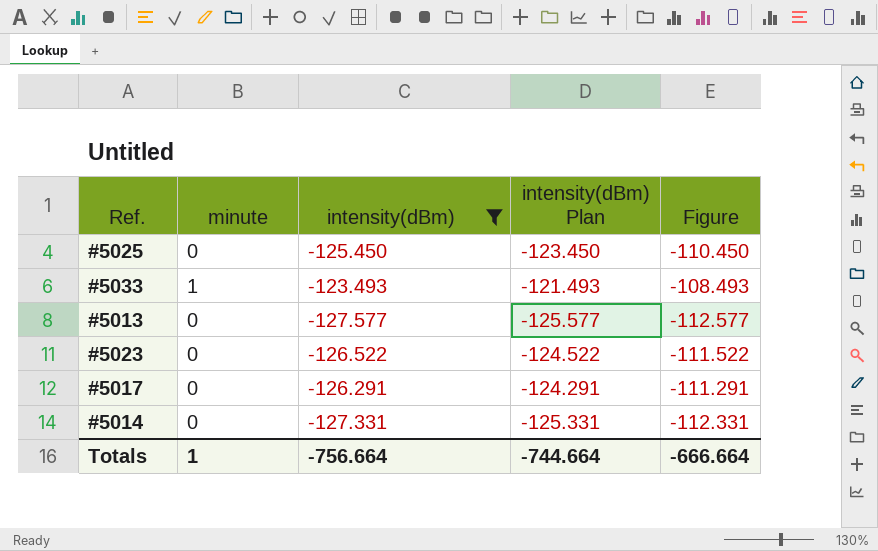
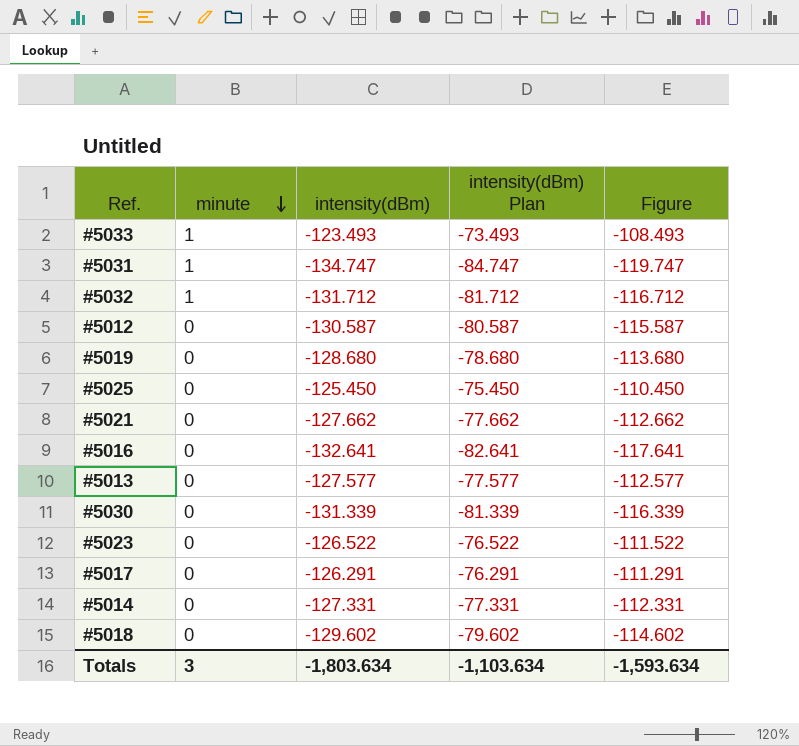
filter: intensity(dBm) >= -127.577 -> none
row order: none -> minute descending
column intensity(dBm) Plan | formula: [intensity(dBm)] + 2 -> [intensity(dBm)] + 50
Totals | minute: 1 -> 3
Totals | intensity(dBm): -756.664 -> -1,803.634
Totals | intensity(dBm) Plan: -744.664 -> -1,103.634
Totals | Figure: -666.664 -> -1,593.634

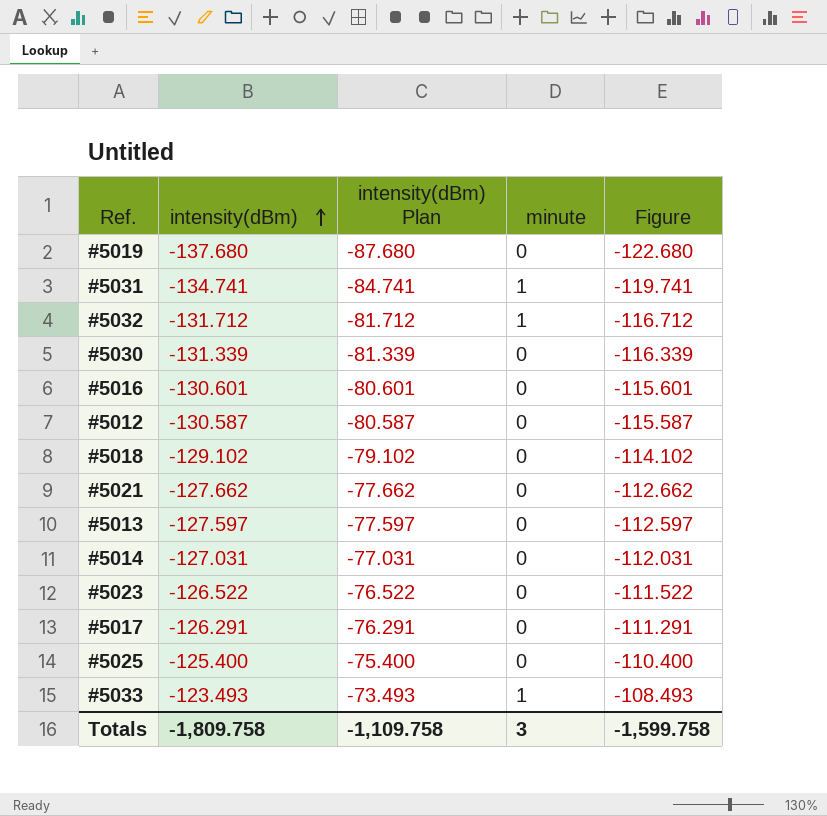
row order: minute descending -> intensity(dBm) ascending
column minute | position: 2 -> 4
#5019 | intensity(dBm): -128.680 -> -137.680
#5019 | intensity(dBm) Plan: -78.680 -> -87.680
#5019 | Figure: -113.680 -> -122.680
#5031 | intensity(dBm): -134.747 -> -134.741
#5031 | intensity(dBm) Plan: -84.747 -> -84.741
#5031 | Figure: -119.747 -> -119.741
#5016 | intensity(dBm): -132.641 -> -130.601
#5016 | intensity(dBm) Plan: -82.641 -> -80.601
#5016 | Figure: -117.641 -> -115.601
#5018 | intensity(dBm): -129.602 -> -129.102
#5018 | intensity(dBm) Plan: -79.602 -> -79.102
#5018 | Figure: -114.602 -> -114.102
#5013 | intensity(dBm): -127.577 -> -127.597
#5013 | intensity(dBm) Plan: -77.577 -> -77.597
#5013 | Figure: -112.577 -> -112.597
#5014 | intensity(dBm): -127.331 -> -127.031
#5014 | intensity(dBm) Plan: -77.331 -> -77.031
#5014 | Figure: -112.331 -> -112.031
#5025 | intensity(dBm): -125.450 -> -125.400
#5025 | intensity(dBm) Plan: -75.450 -> -75.400
#5025 | Figure: -110.450 -> -110.400
Totals | intensity(dBm): -1,803.634 -> -1,809.758
Totals | intensity(dBm) Plan: -1,103.634 -> -1,109.758
Totals | Figure: -1,593.634 -> -1,599.758

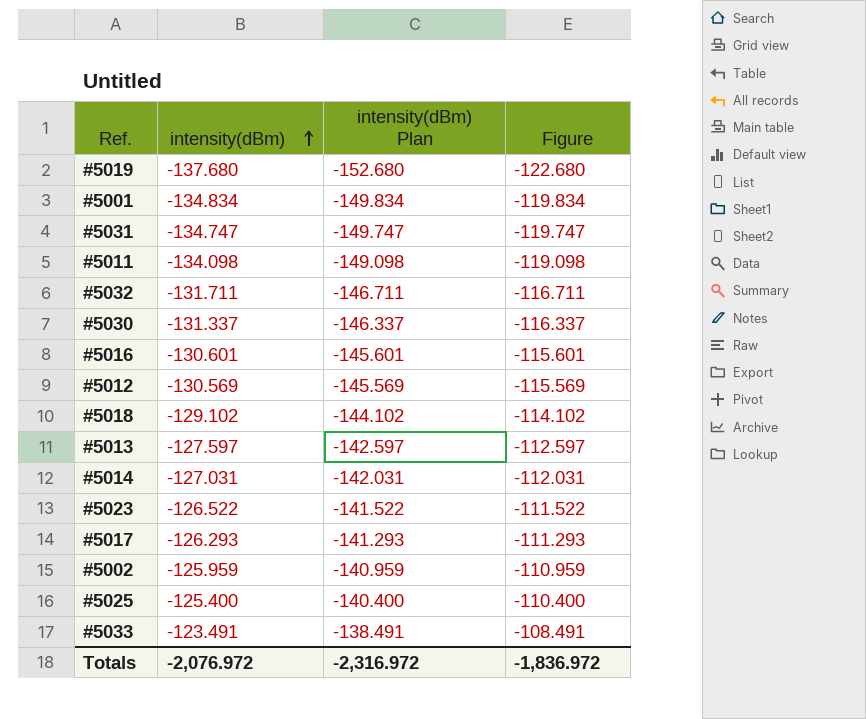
column minute | position: 4 -> none
column intensity(dBm) Plan | formula: [intensity(dBm)] + 50 -> [intensity(dBm)] - 15
row #5021: -127.662 | -77.662 | 0 | -112.662 -> none
row #5001: none -> -134.834 | -149.834 | -119.834
#5031 | intensity(dBm): -134.741 -> -134.747
#5031 | Figure: -119.741 -> -119.747
row #5011: none -> -134.098 | -149.098 | -119.098
#5032 | intensity(dBm): -131.712 -> -131.711
#5032 | Figure: -116.712 -> -116.711
#5030 | intensity(dBm): -131.339 -> -131.337
#5030 | Figure: -116.339 -> -116.337
#5012 | intensity(dBm): -130.587 -> -130.569
#5012 | Figure: -115.587 -> -115.569
#5017 | intensity(dBm): -126.291 -> -126.293
#5017 | Figure: -111.291 -> -111.293
row #5002: none -> -125.959 | -140.959 | -110.959
#5033 | intensity(dBm): -123.493 -> -123.491
#5033 | Figure: -108.493 -> -108.491
Totals | intensity(dBm): -1,809.758 -> -2,076.972
Totals | intensity(dBm) Plan: -1,109.758 -> -2,316.972
Totals | Figure: -1,599.758 -> -1,836.972

